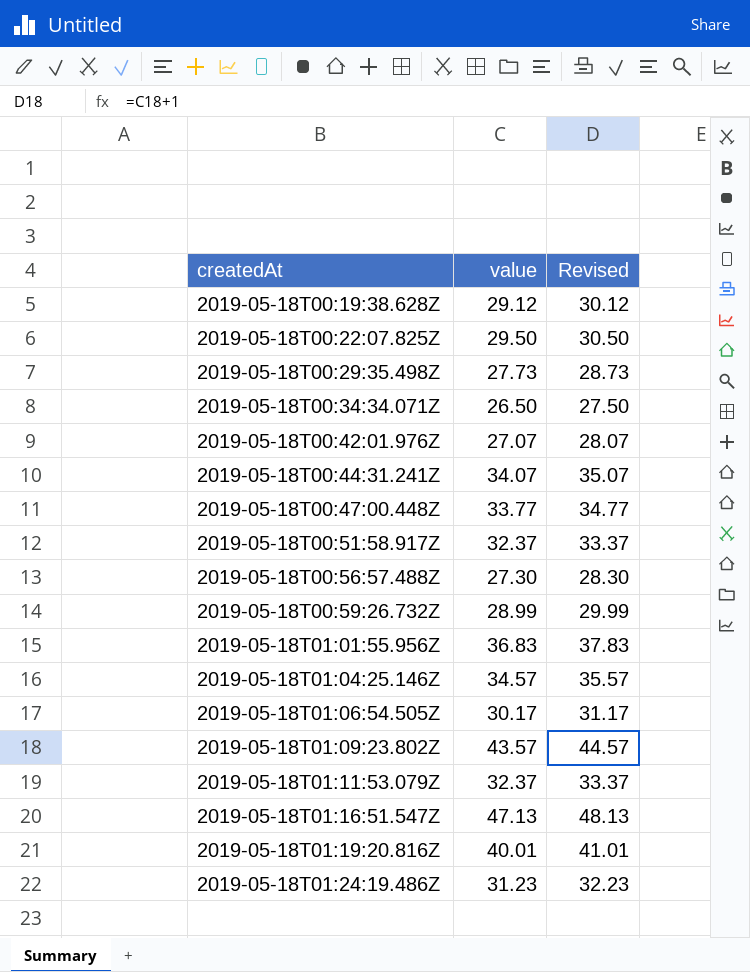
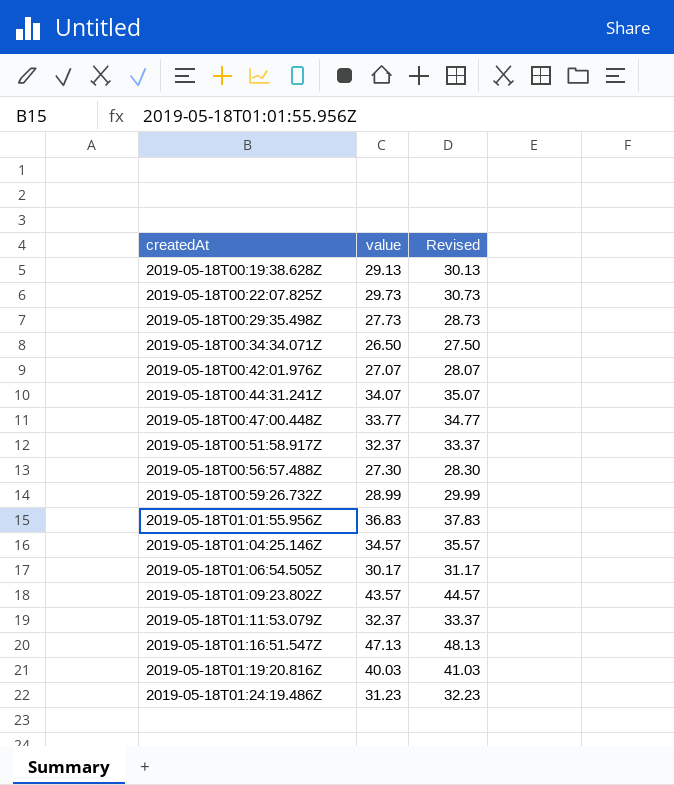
2019-05-18T00:19:38.628Z | value: 29.12 -> 29.13
2019-05-18T00:19:38.628Z | Revised: 30.12 -> 30.13
2019-05-18T00:22:07.825Z | value: 29.50 -> 29.73
2019-05-18T00:22:07.825Z | Revised: 30.50 -> 30.73
2019-05-18T01:19:20.816Z | value: 40.01 -> 40.03
2019-05-18T01:19:20.816Z | Revised: 41.01 -> 41.03

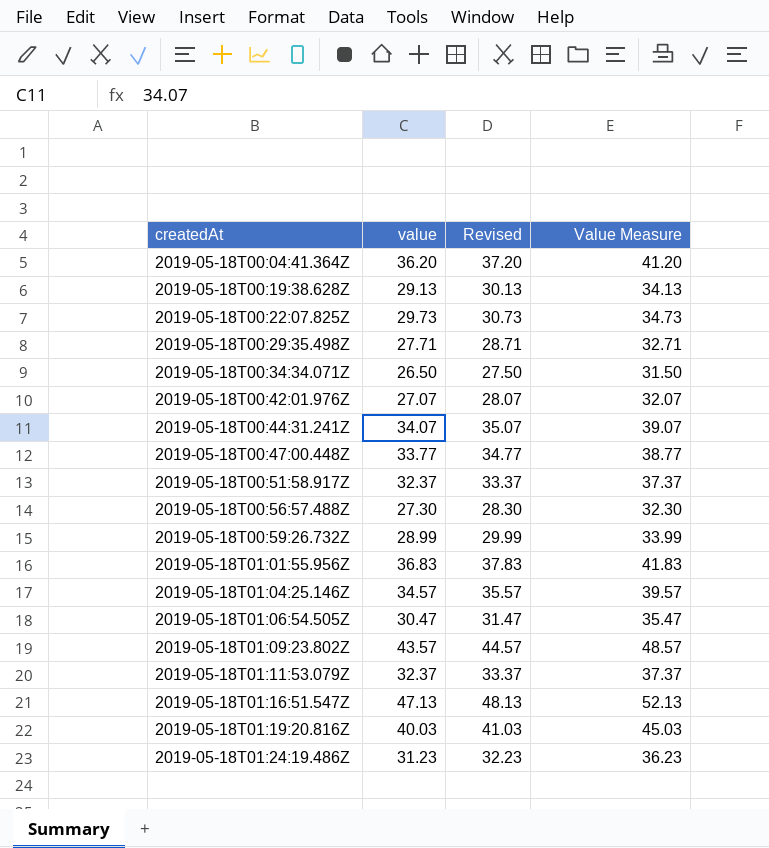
column Value Measure | formula: none -> [value] + 5
row 2019-05-18T00:04:41.364Z: none -> 36.20 | 37.20 | 41.20
2019-05-18T00:29:35.498Z | value: 27.73 -> 27.71
2019-05-18T00:29:35.498Z | Revised: 28.73 -> 28.71
2019-05-18T01:06:54.505Z | value: 30.17 -> 30.47
2019-05-18T01:06:54.505Z | Revised: 31.17 -> 31.47

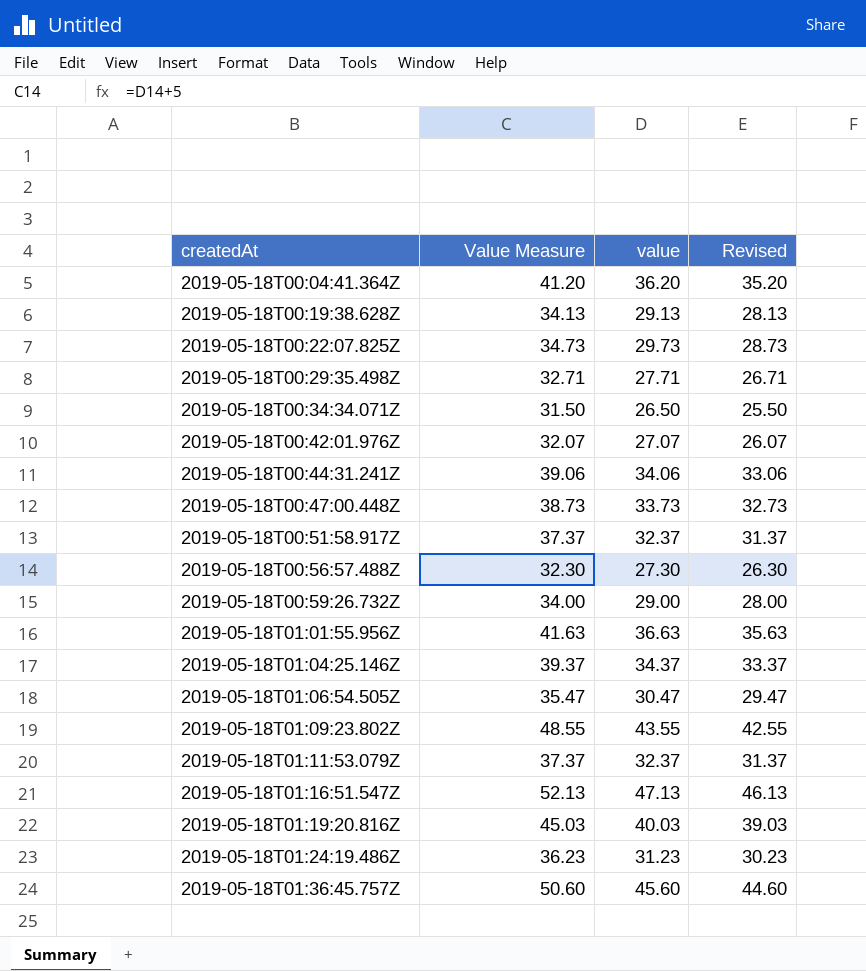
column Value Measure | position: 4 -> 2
column Revised | formula: [value] + 1 -> [value] - 1
2019-05-18T00:44:31.241Z | Value Measure: 39.07 -> 39.06
2019-05-18T00:44:31.241Z | value: 34.07 -> 34.06
2019-05-18T00:47:00.448Z | Value Measure: 38.77 -> 38.73
2019-05-18T00:47:00.448Z | value: 33.77 -> 33.73
2019-05-18T00:59:26.732Z | Value Measure: 33.99 -> 34.00
2019-05-18T00:59:26.732Z | value: 28.99 -> 29.00
2019-05-18T01:01:55.956Z | Value Measure: 41.83 -> 41.63
2019-05-18T01:01:55.956Z | value: 36.83 -> 36.63
2019-05-18T01:04:25.146Z | Value Measure: 39.57 -> 39.37
2019-05-18T01:04:25.146Z | value: 34.57 -> 34.37
2019-05-18T01:09:23.802Z | Value Measure: 48.57 -> 48.55
2019-05-18T01:09:23.802Z | value: 43.57 -> 43.55
row 2019-05-18T01:36:45.757Z: none -> 50.60 | 45.60 | 44.60

